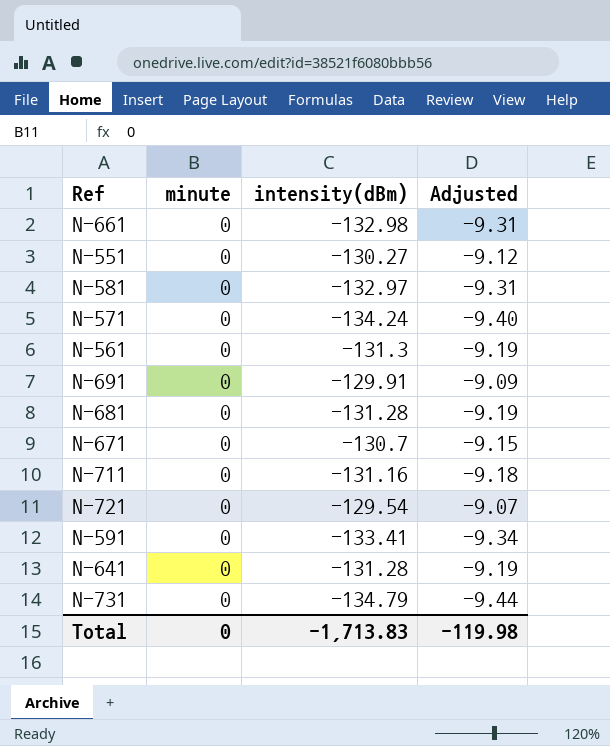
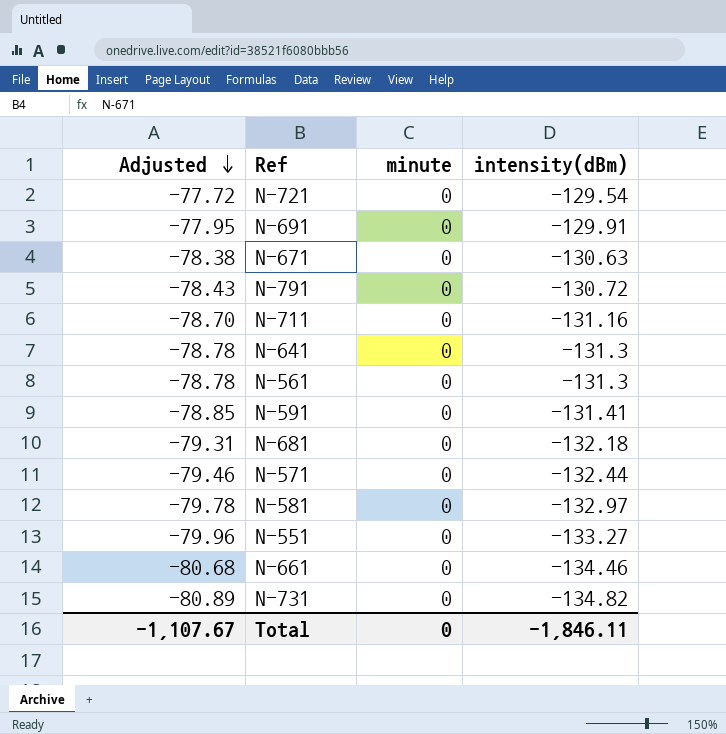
row order: none -> Adjusted descending
column Adjusted | formula: [intensity(dBm)] * 0.07 -> [intensity(dBm)] * 0.6
column Adjusted | position: 4 -> 1
N-671 | intensity(dBm): -130.7 -> -130.63
row N-791: none -> -78.43 | 0 | -130.72
N-641 | intensity(dBm): -131.28 -> -131.3
N-591 | intensity(dBm): -133.41 -> -131.41
N-681 | intensity(dBm): -131.28 -> -132.18
N-571 | intensity(dBm): -134.24 -> -132.44
N-551 | intensity(dBm): -130.27 -> -133.27
N-661 | intensity(dBm): -132.98 -> -134.46
N-731 | intensity(dBm): -134.79 -> -134.82
Total | Adjusted: -119.98 -> -1,107.67
Total | intensity(dBm): -1,713.83 -> -1,846.11

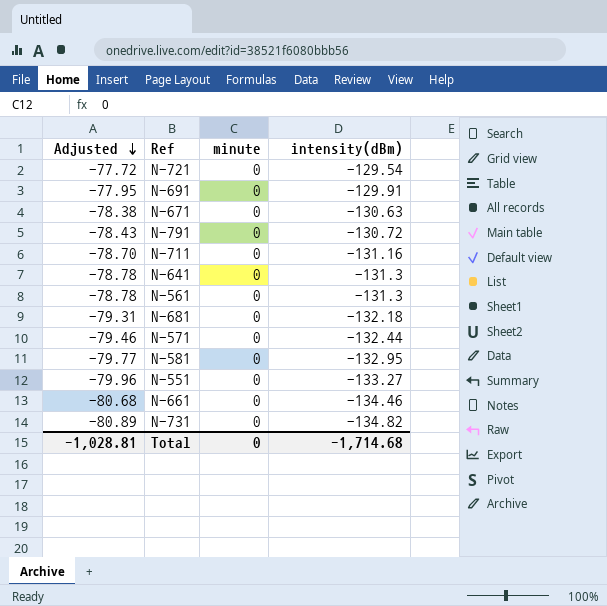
row N-591: -78.85 | 0 | -131.41 -> none
N-581 | Adjusted: -79.78 -> -79.77
N-581 | intensity(dBm): -132.97 -> -132.95
Total | Adjusted: -1,107.67 -> -1,028.81
Total | intensity(dBm): -1,846.11 -> -1,714.68

